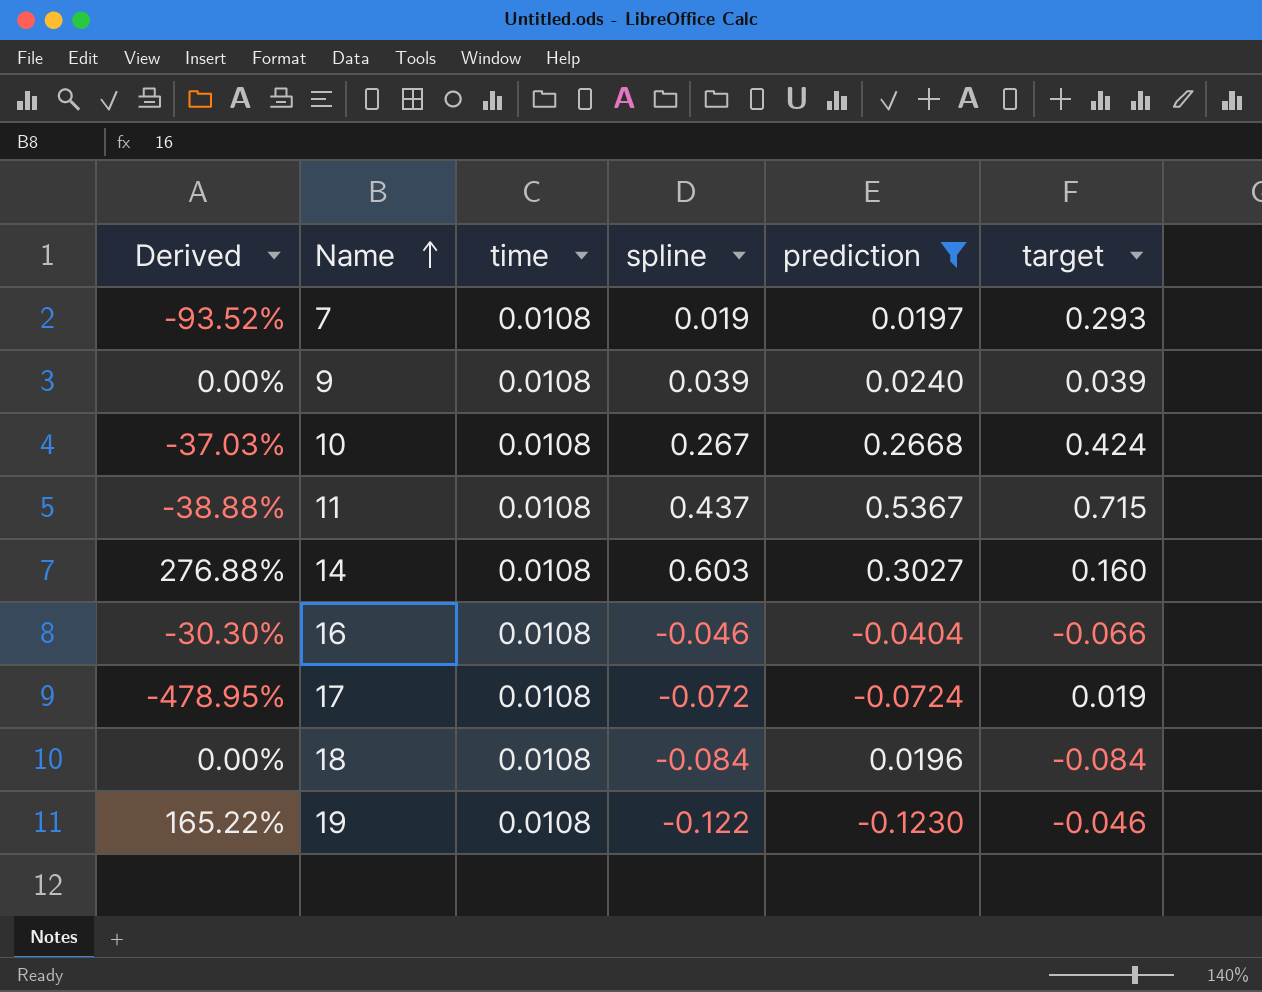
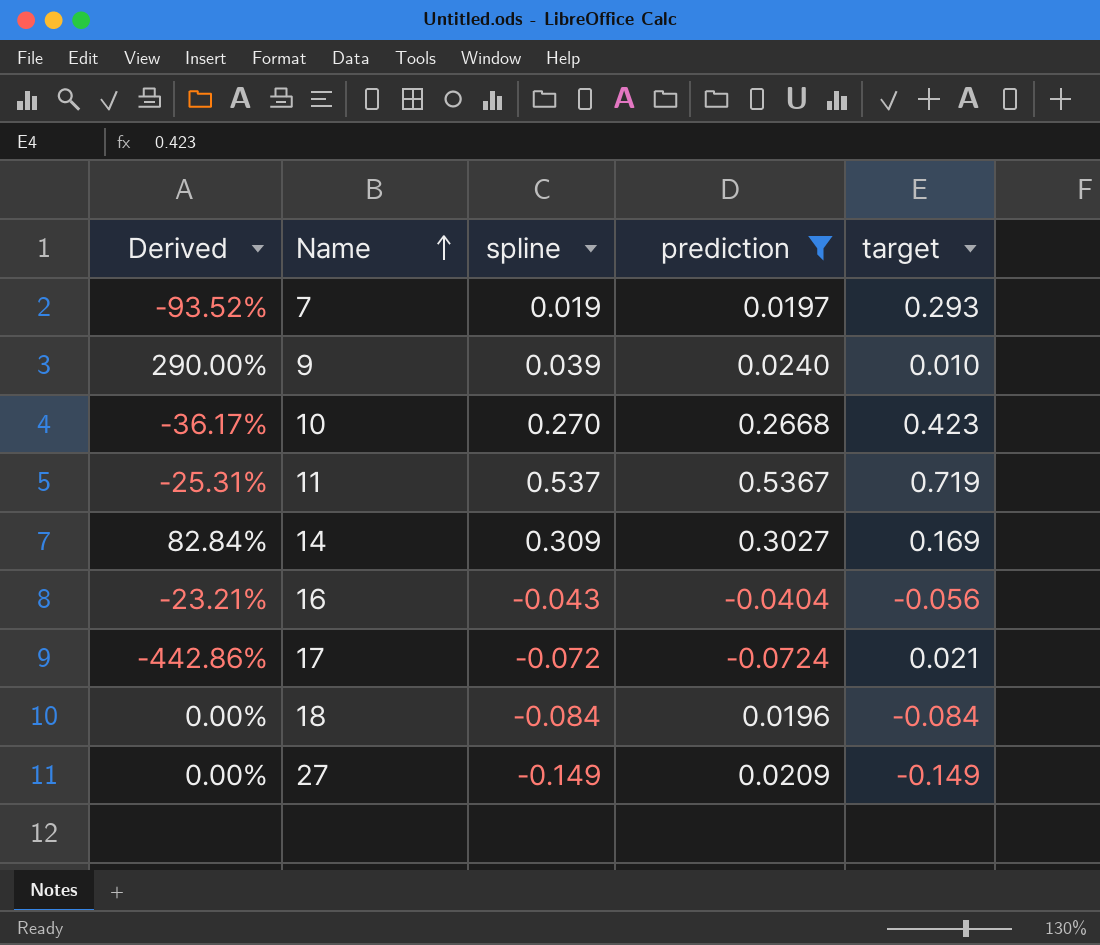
column time | position: 3 -> none
row 19: 165.22% | 0.0108 | -0.122 | -0.1230 | -0.046 -> none
9 | Derived: 0.00% -> 290.00%
9 | target: 0.039 -> 0.010
10 | Derived: -37.03% -> -36.17%
10 | spline: 0.267 -> 0.270
10 | target: 0.424 -> 0.423
11 | Derived: -38.88% -> -25.31%
11 | spline: 0.437 -> 0.537
11 | target: 0.715 -> 0.719
14 | Derived: 276.88% -> 82.84%
14 | spline: 0.603 -> 0.309
14 | target: 0.160 -> 0.169
16 | Derived: -30.30% -> -23.21%
16 | spline: -0.046 -> -0.043
16 | target: -0.066 -> -0.056
17 | Derived: -478.95% -> -442.86%
17 | target: 0.019 -> 0.021
row 27: none -> 0.00% | -0.149 | 0.0209 | -0.149

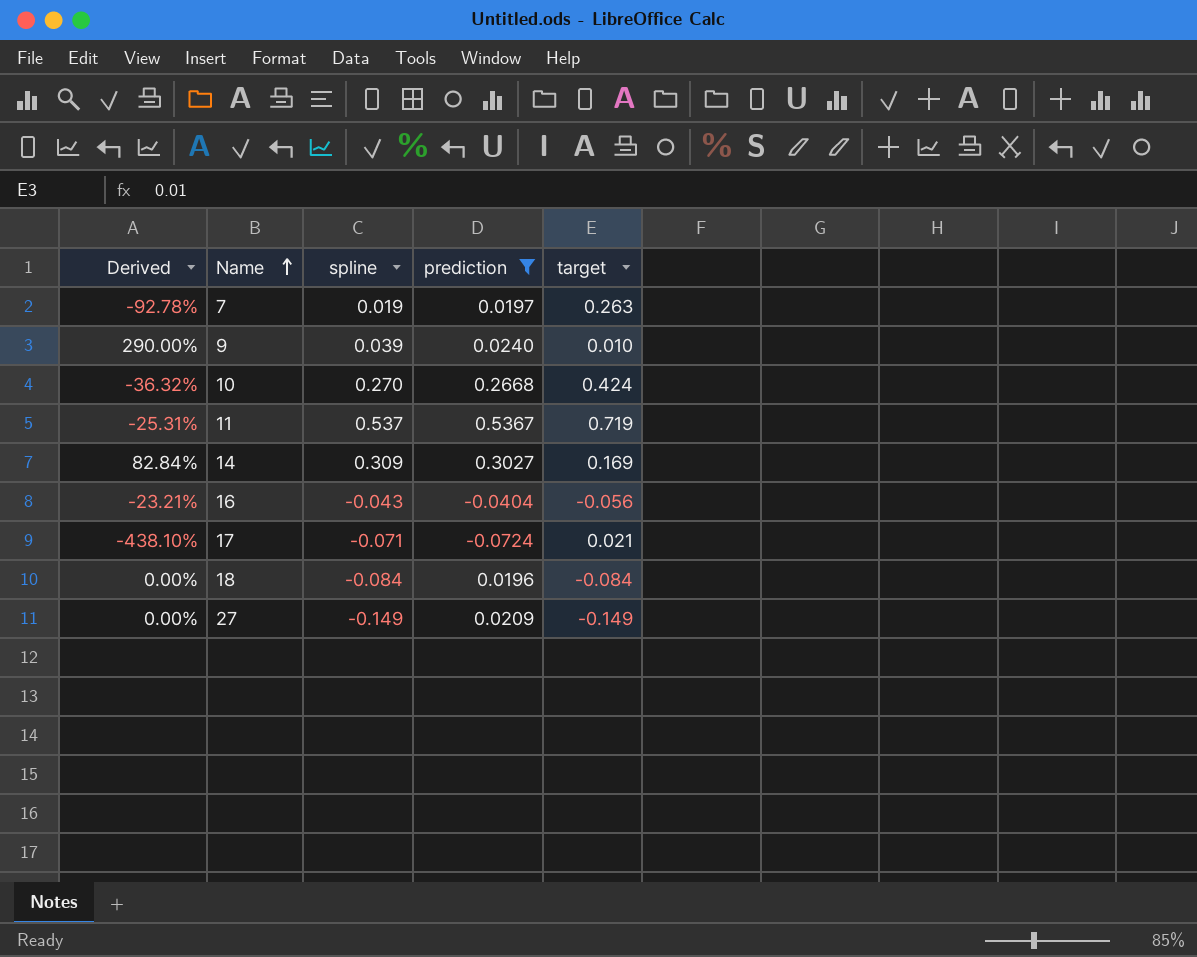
7 | Derived: -93.52% -> -92.78%
7 | target: 0.293 -> 0.263
10 | Derived: -36.17% -> -36.32%
10 | target: 0.423 -> 0.424
17 | Derived: -442.86% -> -438.10%
17 | spline: -0.072 -> -0.071

